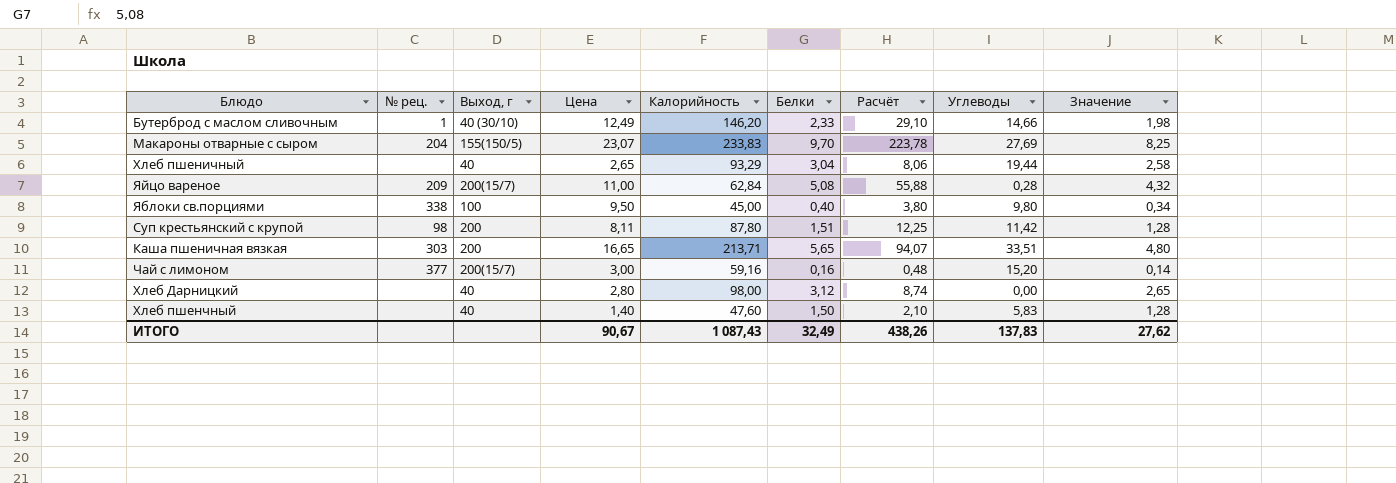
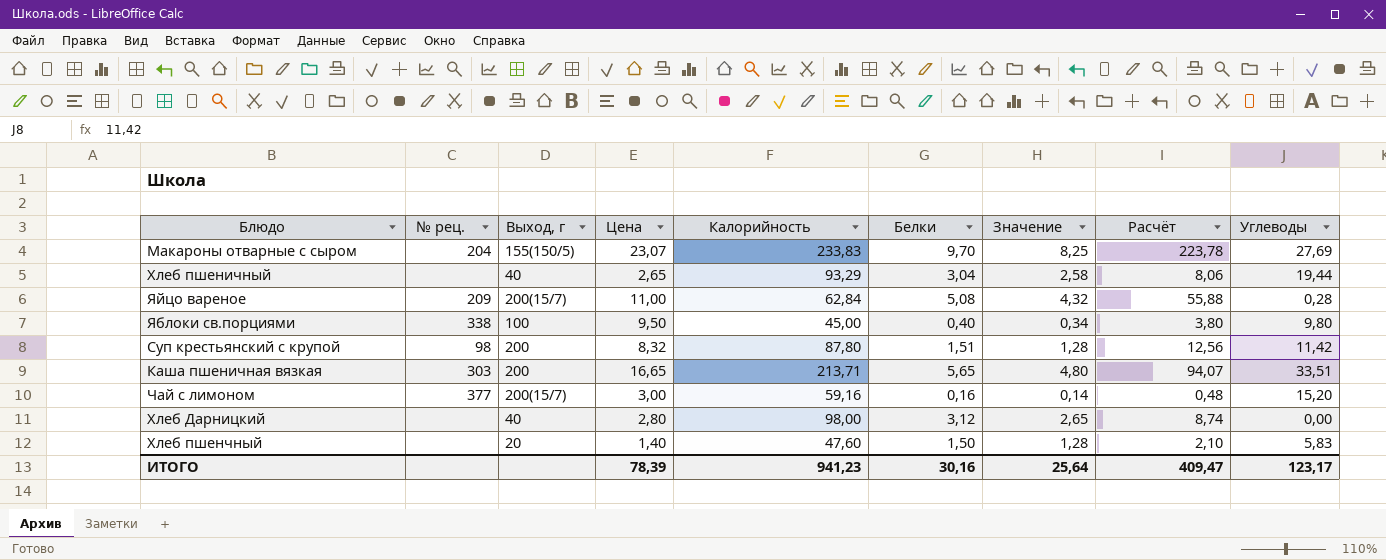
column Значение | position: 9 -> 7
row Бутерброд с маслом сливочным: 1 | 40 (30/10) | 12,49 | 146,20 | 2,33 | 29,10 | 14,66 | 1,98 -> none
Суп крестьянский с крупой | Цена: 8,11 -> 8,32
Суп крестьянский с крупой | Расчёт: 12,25 -> 12,56
Хлеб пшенчный | Выход, г: 40 -> 20
ИТОГО | Цена: 90,67 -> 78,39
ИТОГО | Калорийность: 1 087,43 -> 941,23
ИТОГО | Белки: 32,49 -> 30,16
ИТОГО | Значение: 27,62 -> 25,64
ИТОГО | Расчёт: 438,26 -> 409,47
ИТОГО | Углеводы: 137,83 -> 123,17

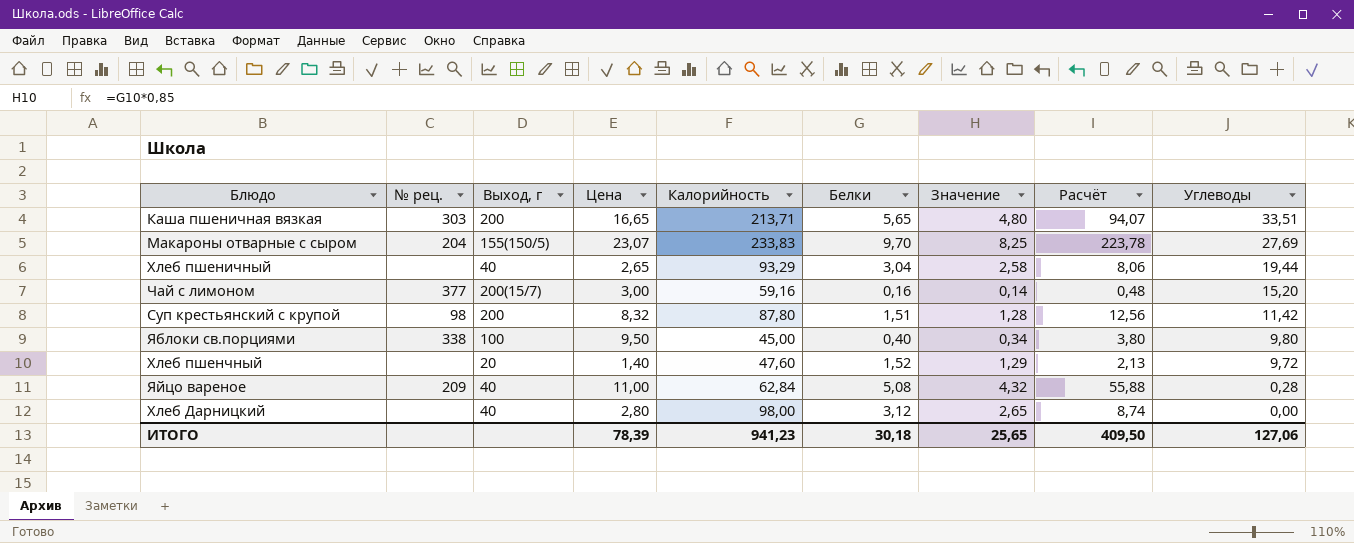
row order: none -> Углеводы descending
Хлеб пшенчный | Белки: 1,50 -> 1,52
Хлеб пшенчный | Значение: 1,28 -> 1,29
Хлеб пшенчный | Расчёт: 2,10 -> 2,13
Хлеб пшенчный | Углеводы: 5,83 -> 9,72
Яйцо вареное | Выход, г: 200(15/7) -> 40
ИТОГО | Белки: 30,16 -> 30,18
ИТОГО | Значение: 25,64 -> 25,65
ИТОГО | Расчёт: 409,47 -> 409,50
ИТОГО | Углеводы: 123,17 -> 127,06

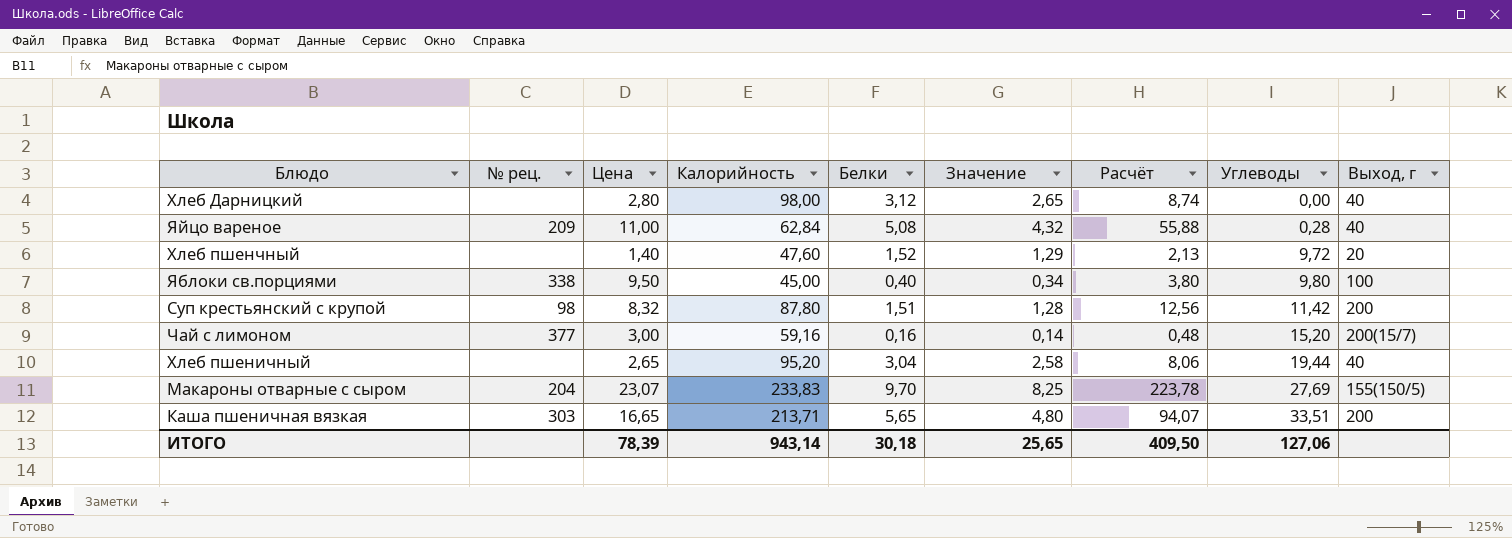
row order: Углеводы descending -> Углеводы ascending
column Выход, г | position: 3 -> 9
Хлеб пшеничный | Калорийность: 93,29 -> 95,20
ИТОГО | Калорийность: 941,23 -> 943,14

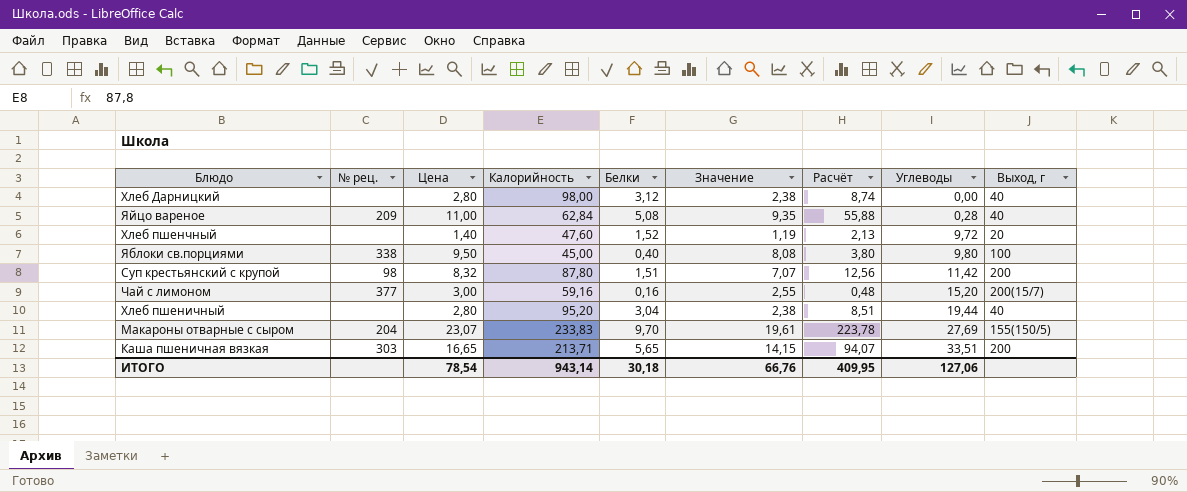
column Значение | formula: [Белки] * 0,85 -> [Цена] * 0,85
Хлеб пшеничный | Цена: 2,65 -> 2,80
Хлеб пшеничный | Расчёт: 8,06 -> 8,51
ИТОГО | Цена: 78,39 -> 78,54
ИТОГО | Значение: 25,65 -> 66,76
ИТОГО | Расчёт: 409,50 -> 409,95

